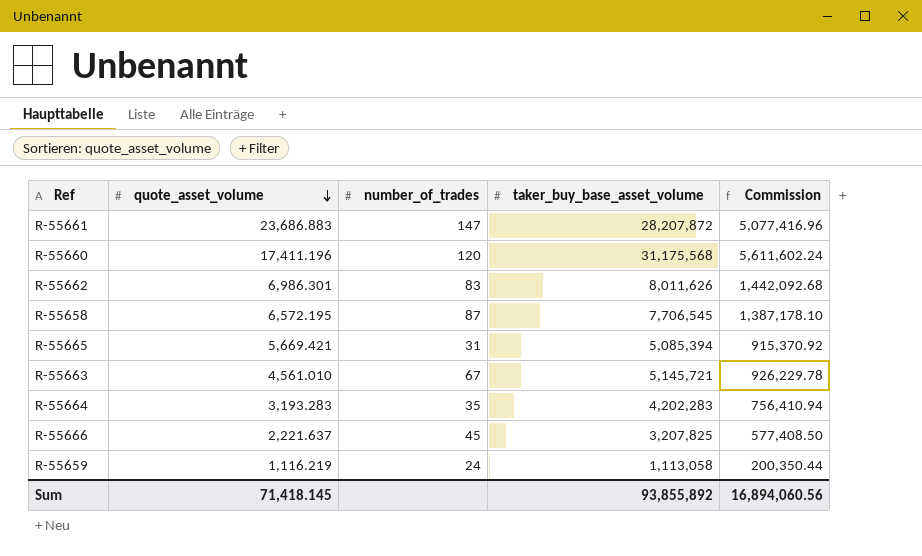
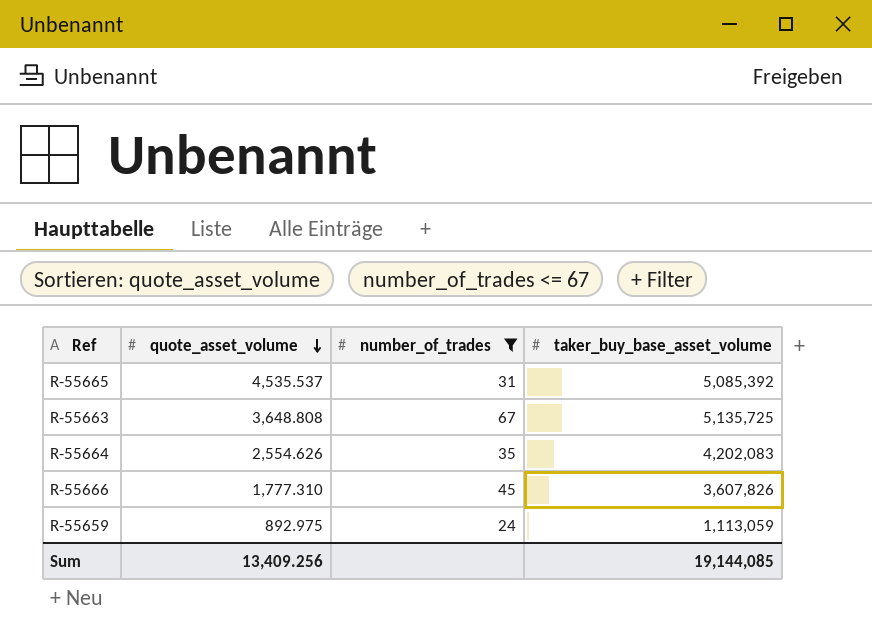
filter: none -> number_of_trades <= 67
column Commission | formula: [taker_buy_base_asset_volume] * 0.18 -> none
R-55665 | quote_asset_volume: 5,669.421 -> 4,535.537
R-55665 | taker_buy_base_asset_volume: 5,085,394 -> 5,085,392
R-55663 | quote_asset_volume: 4,561.010 -> 3,648.808
R-55663 | taker_buy_base_asset_volume: 5,145,721 -> 5,135,725
R-55664 | quote_asset_volume: 3,193.283 -> 2,554.626
R-55664 | taker_buy_base_asset_volume: 4,202,283 -> 4,202,083
R-55666 | quote_asset_volume: 2,221.637 -> 1,777.310
R-55666 | taker_buy_base_asset_volume: 3,207,825 -> 3,607,826
R-55659 | quote_asset_volume: 1,116.219 -> 892.975
R-55659 | taker_buy_base_asset_volume: 1,113,058 -> 1,113,059
Sum | quote_asset_volume: 71,418.145 -> 13,409.256
Sum | taker_buy_base_asset_volume: 93,855,892 -> 19,144,085

